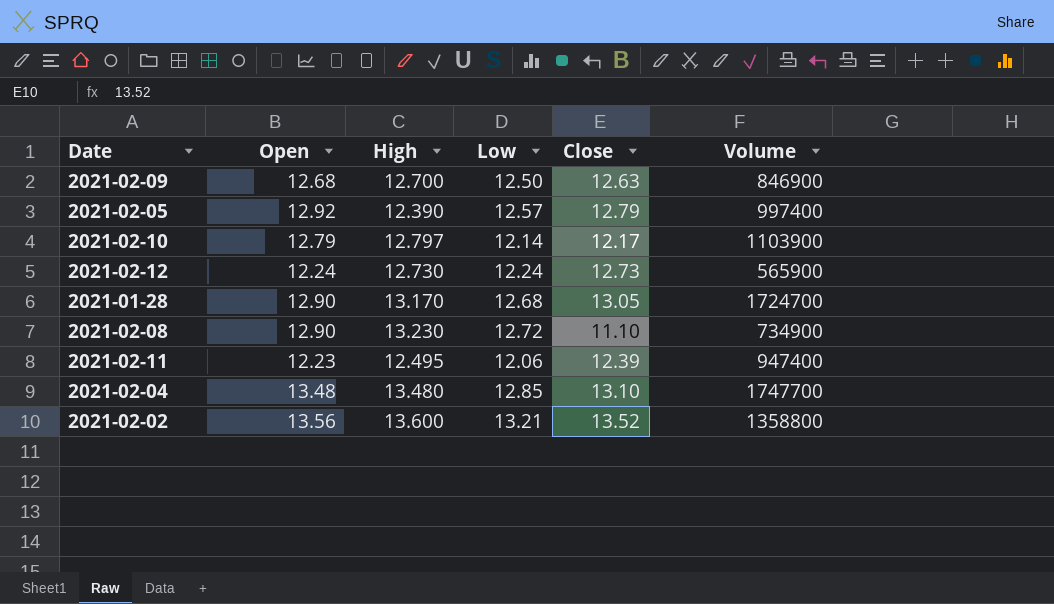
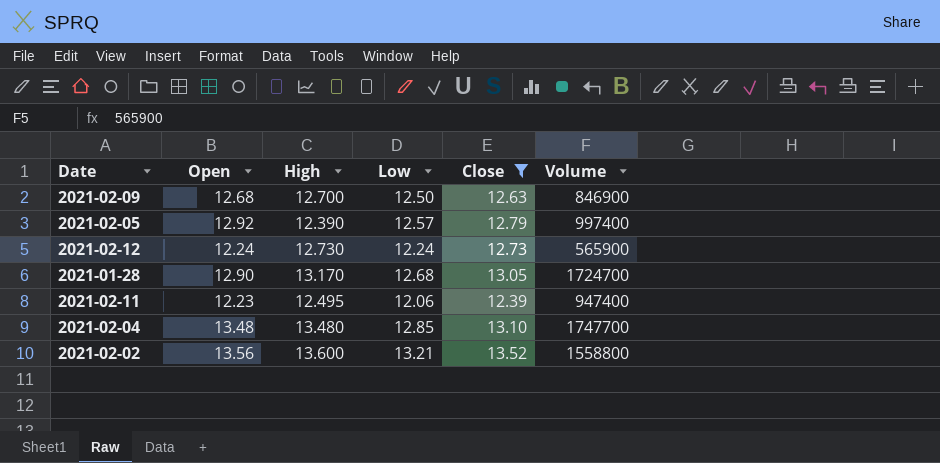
filter: none -> Close >= 12.39
2021-02-02 | Volume: 1358800 -> 1558800

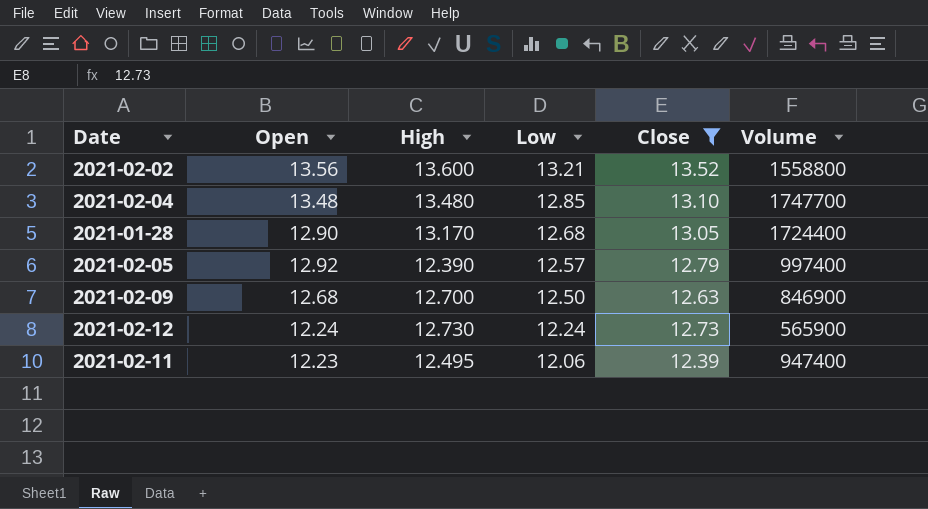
row order: none -> Low descending
2021-01-28 | Volume: 1724700 -> 1724400

